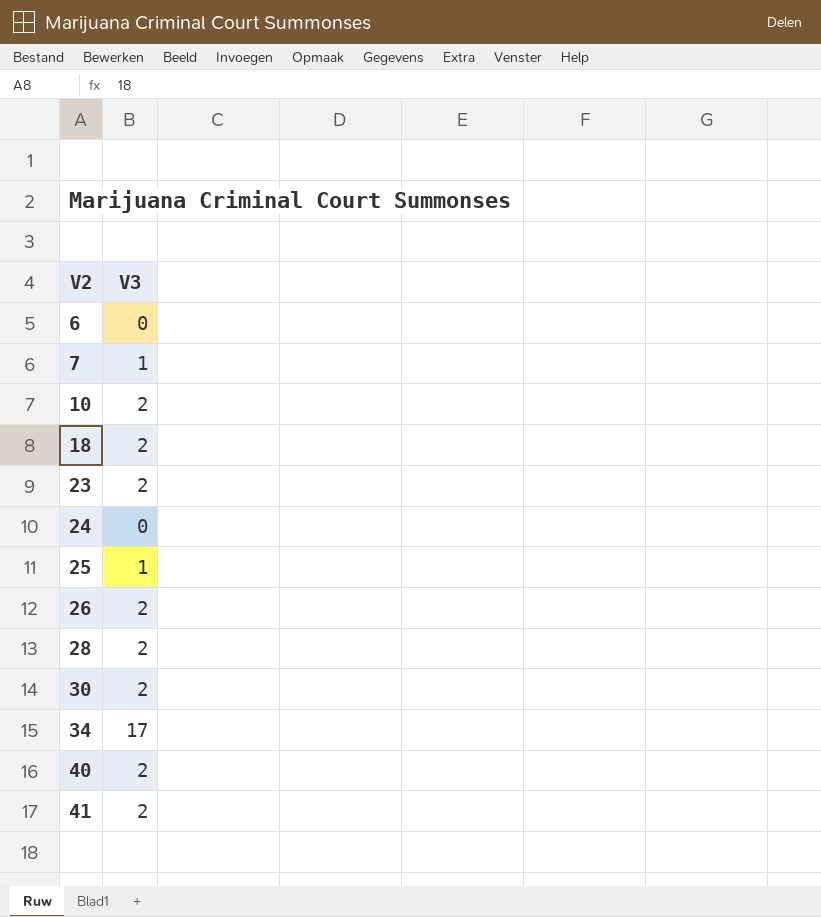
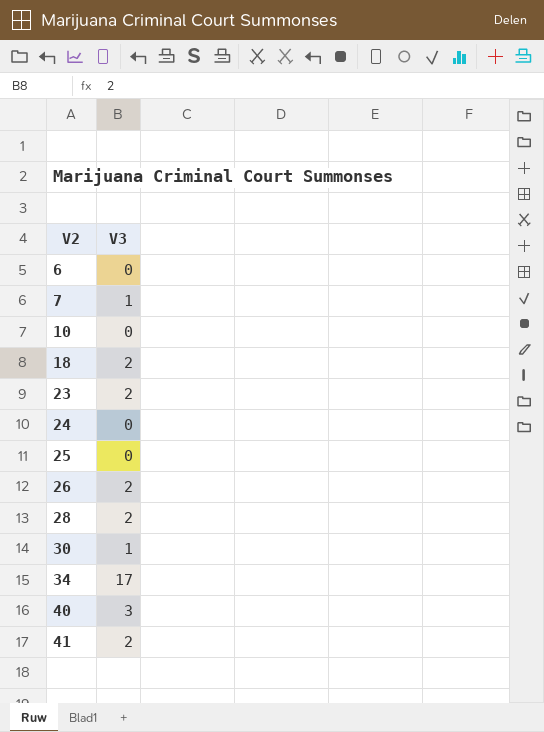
10 | V3: 2 -> 0
25 | V3: 1 -> 0
30 | V3: 2 -> 1
40 | V3: 2 -> 3

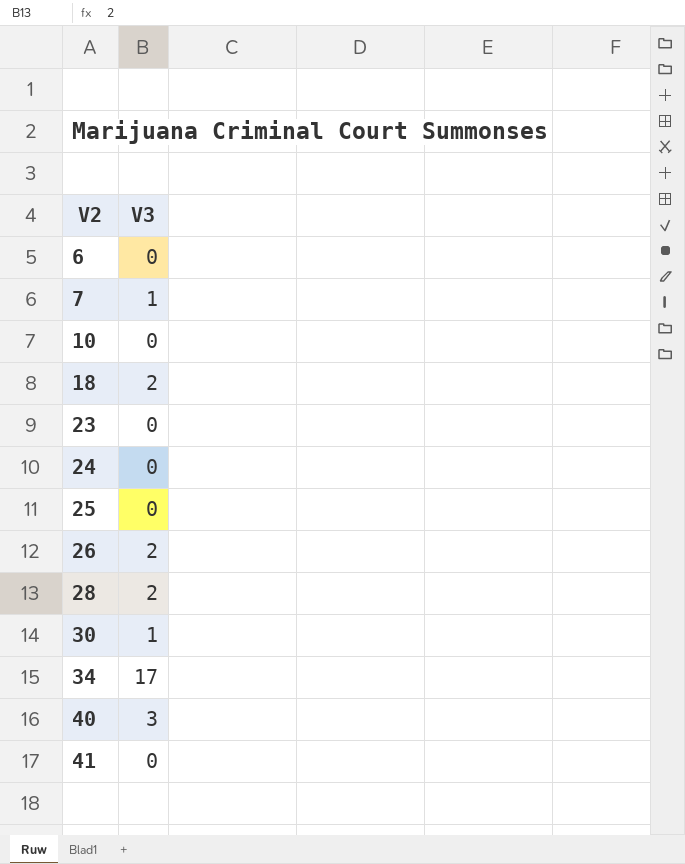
23 | V3: 2 -> 0
41 | V3: 2 -> 0

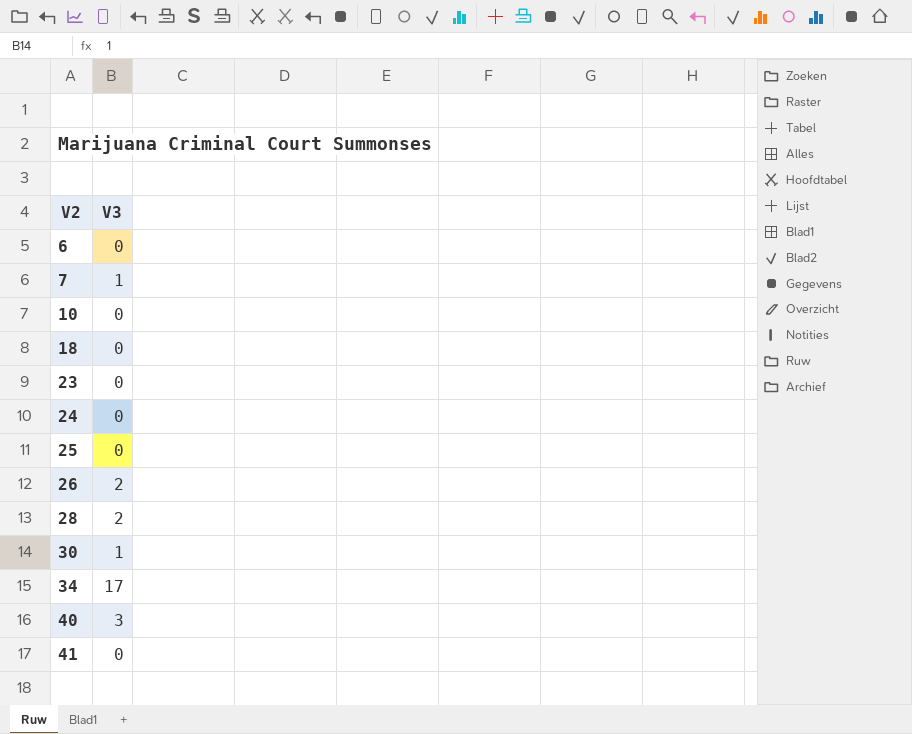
18 | V3: 2 -> 0

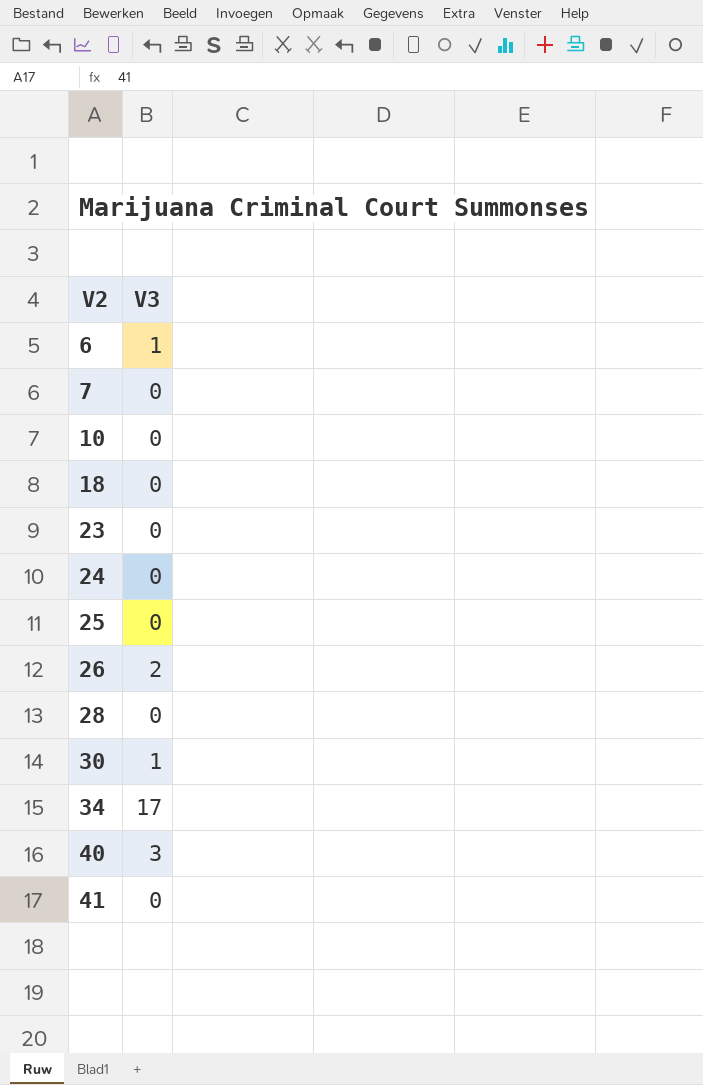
6 | V3: 0 -> 1
7 | V3: 1 -> 0
28 | V3: 2 -> 0

